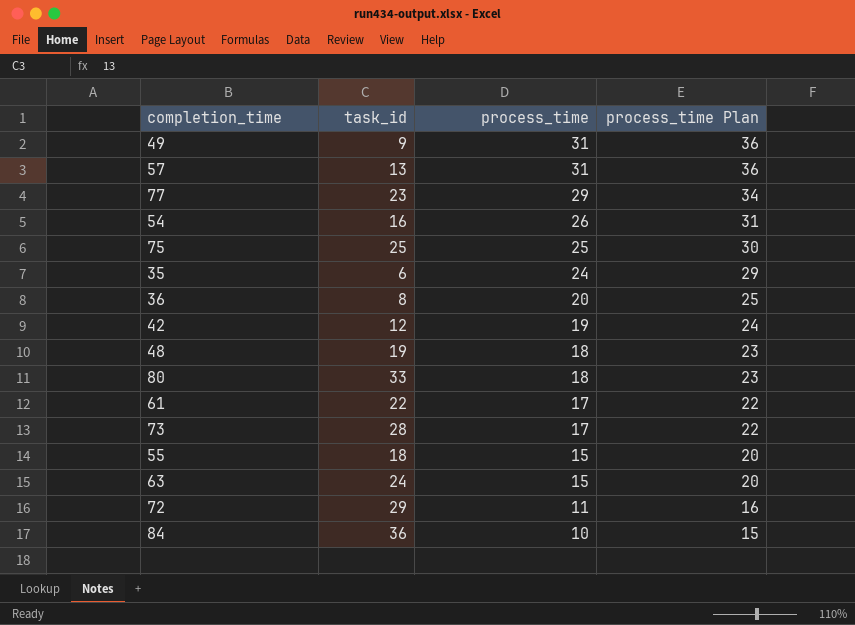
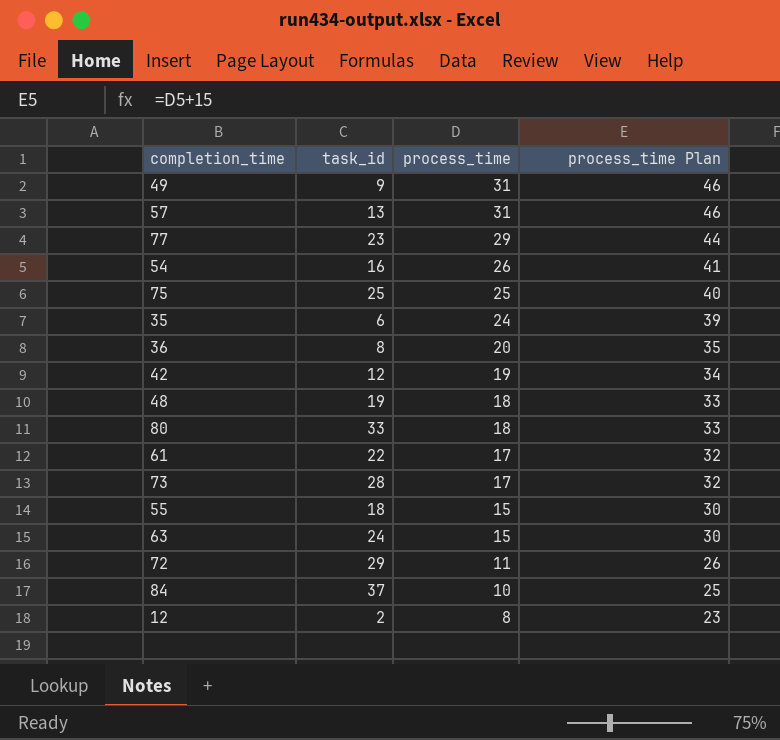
column process_time Plan | formula: [process_time] + 5 -> [process_time] + 15
84 | task_id: 36 -> 37
row 12: none -> 2 | 8 | 23

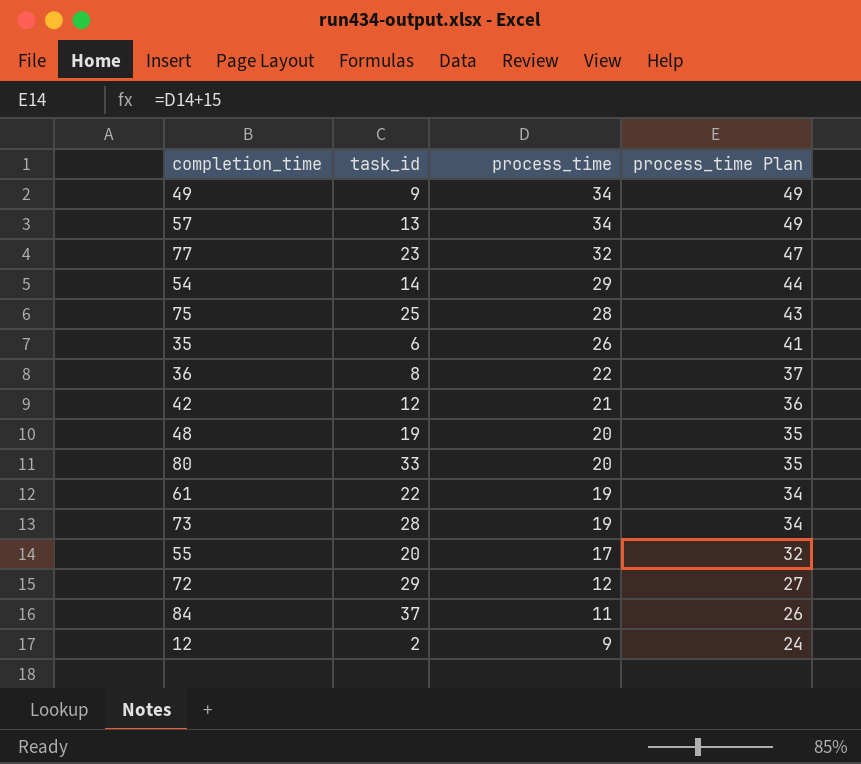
row 63: 24 | 15 | 30 -> none
49 | process_time: 31 -> 34
49 | process_time Plan: 46 -> 49
57 | process_time: 31 -> 34
57 | process_time Plan: 46 -> 49
77 | process_time: 29 -> 32
77 | process_time Plan: 44 -> 47
54 | task_id: 16 -> 14
54 | process_time: 26 -> 29
54 | process_time Plan: 41 -> 44
75 | process_time: 25 -> 28
75 | process_time Plan: 40 -> 43
35 | process_time: 24 -> 26
35 | process_time Plan: 39 -> 41
36 | process_time: 20 -> 22
36 | process_time Plan: 35 -> 37
42 | process_time: 19 -> 21
42 | process_time Plan: 34 -> 36
48 | process_time: 18 -> 20
48 | process_time Plan: 33 -> 35
80 | process_time: 18 -> 20
80 | process_time Plan: 33 -> 35
61 | process_time: 17 -> 19
61 | process_time Plan: 32 -> 34
73 | process_time: 17 -> 19
73 | process_time Plan: 32 -> 34
55 | task_id: 18 -> 20
55 | process_time: 15 -> 17
55 | process_time Plan: 30 -> 32
72 | process_time: 11 -> 12
72 | process_time Plan: 26 -> 27
84 | process_time: 10 -> 11
84 | process_time Plan: 25 -> 26
12 | process_time: 8 -> 9
12 | process_time Plan: 23 -> 24

